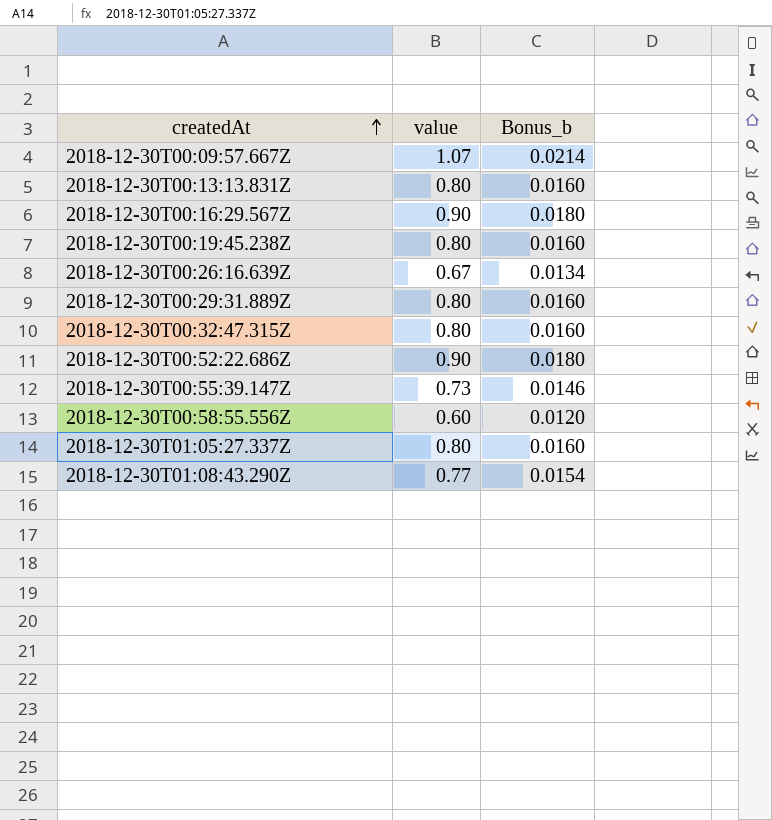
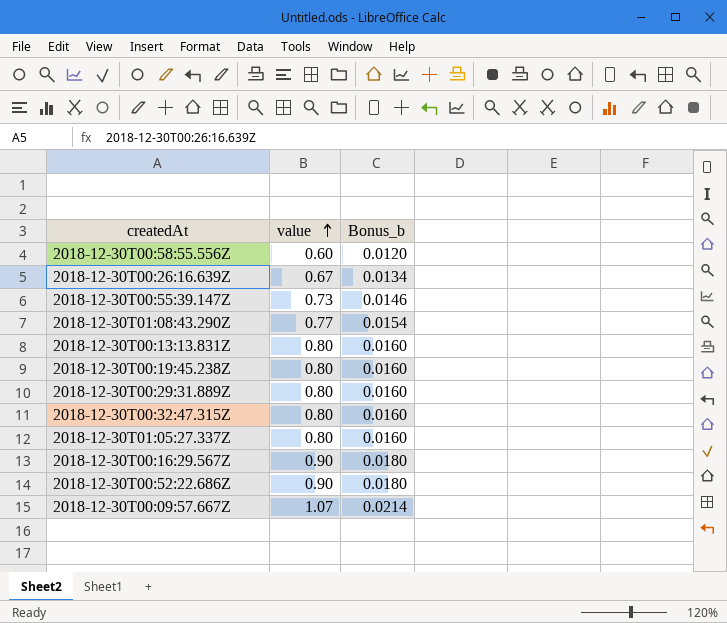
row order: createdAt ascending -> value ascending

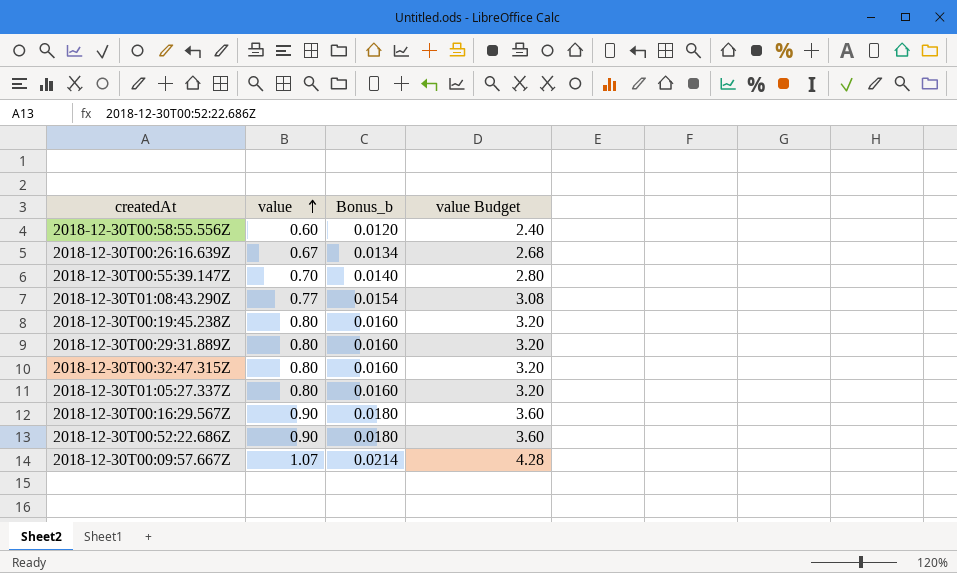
column value Budget | formula: none -> [value] * 4
row 2018-12-30T00:13:13.831Z: 0.80 | 0.0160 -> none
2018-12-30T00:55:39.147Z | value: 0.73 -> 0.70
2018-12-30T00:55:39.147Z | Bonus_b: 0.0146 -> 0.0140

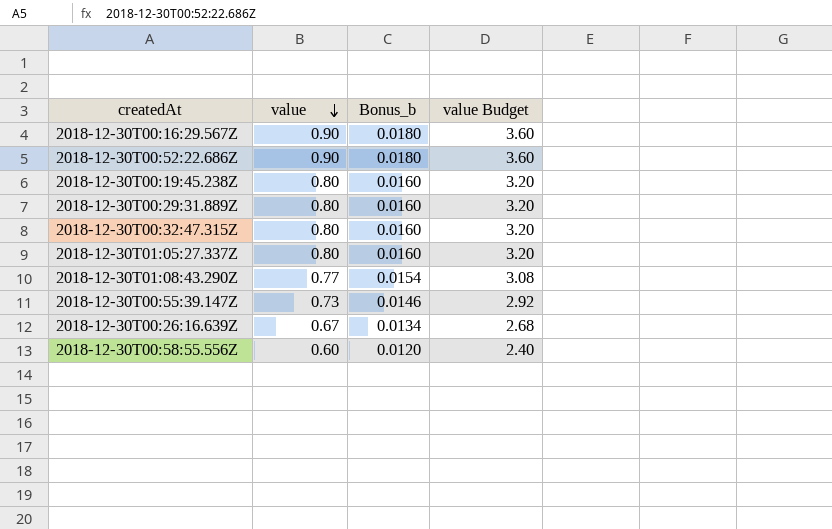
row order: value ascending -> value descending
row 2018-12-30T00:09:57.667Z: 1.07 | 0.0214 | 4.28 -> none
2018-12-30T00:55:39.147Z | value: 0.70 -> 0.73
2018-12-30T00:55:39.147Z | Bonus_b: 0.0140 -> 0.0146
2018-12-30T00:55:39.147Z | value Budget: 2.80 -> 2.92

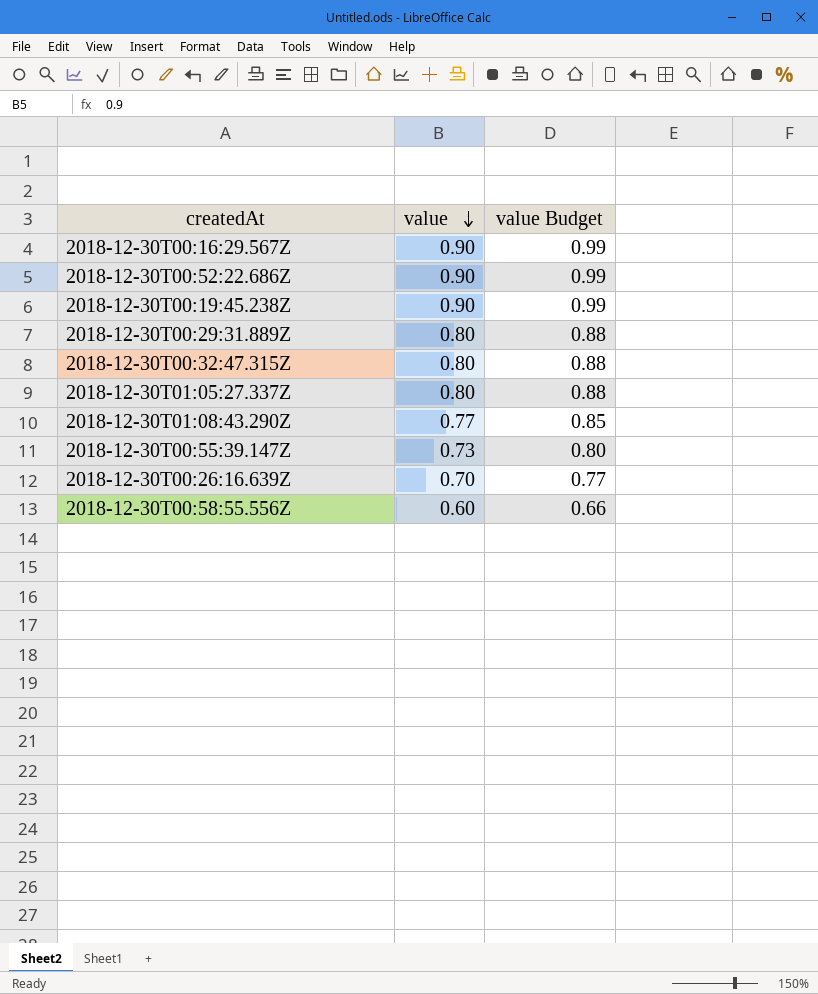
column Bonus_b | formula: [value] * 0.02 -> none
column value Budget | formula: [value] * 4 -> [value] * 1.1
2018-12-30T00:19:45.238Z | value: 0.80 -> 0.90
2018-12-30T00:26:16.639Z | value: 0.67 -> 0.70

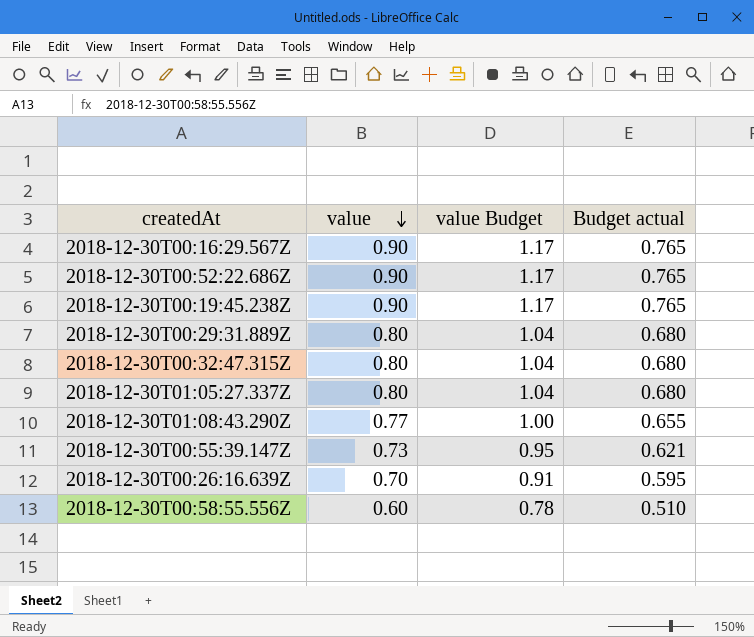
column value Budget | formula: [value] * 1.1 -> [value] * 1.3
column Budget actual | formula: none -> [value] * 0.85

